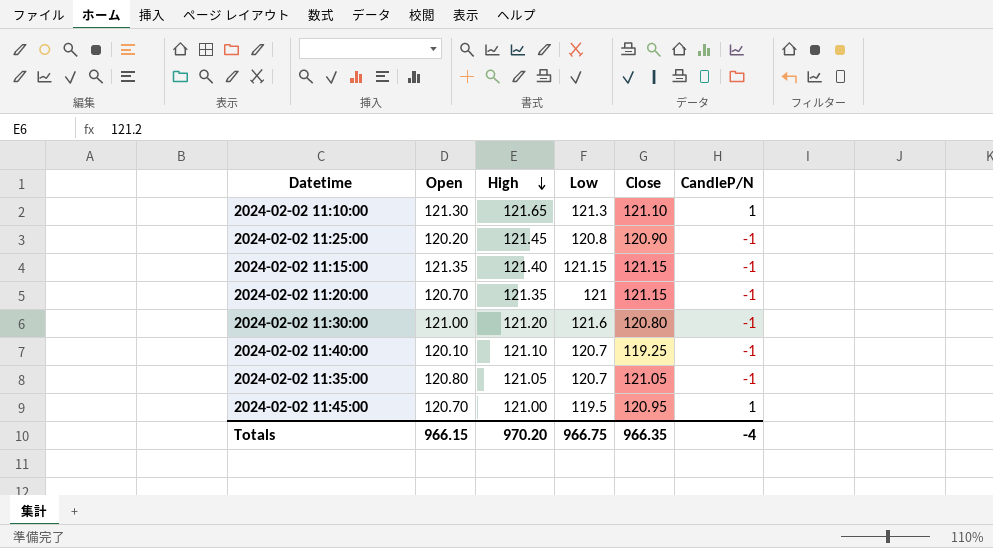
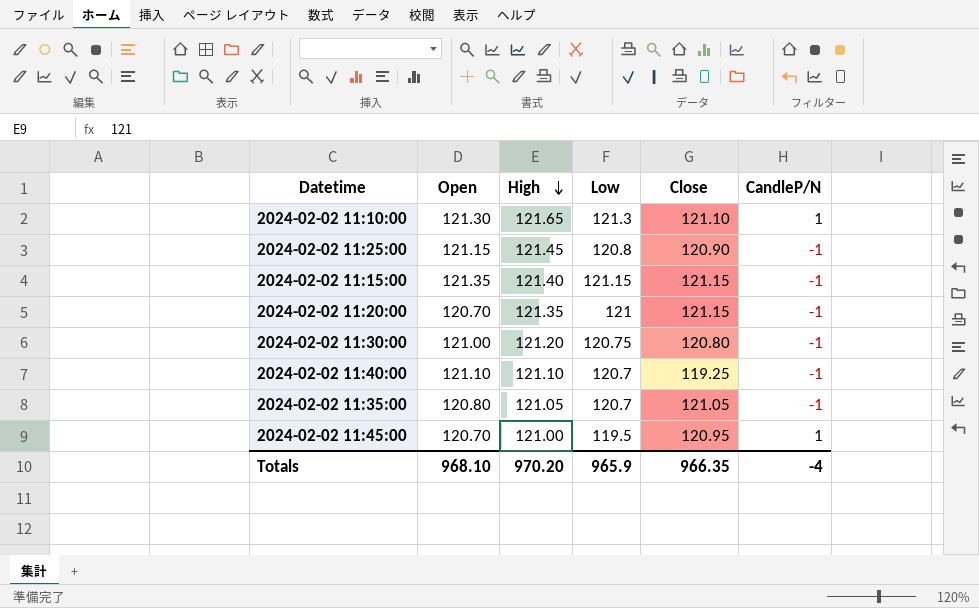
2024-02-02 11:25:00 | Open: 120.20 -> 121.15
2024-02-02 11:30:00 | Low: 121.6 -> 120.75
2024-02-02 11:40:00 | Open: 120.10 -> 121.10
Totals | Open: 966.15 -> 968.10
Totals | Low: 966.75 -> 965.9

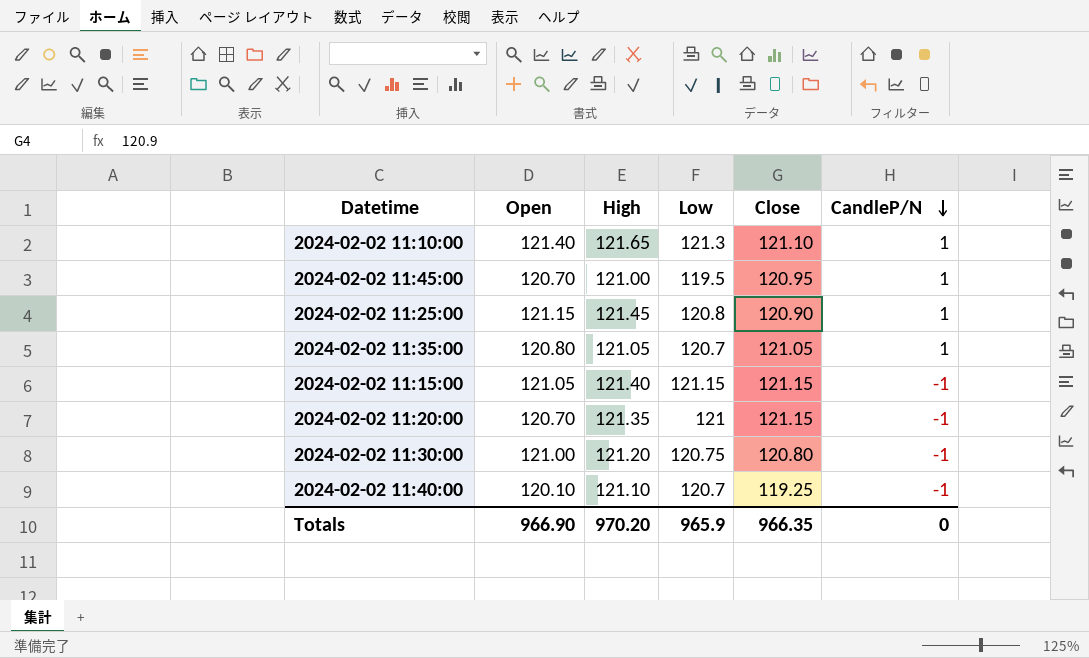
row order: High descending -> CandleP/N descending
2024-02-02 11:10:00 | Open: 121.30 -> 121.40
2024-02-02 11:25:00 | CandleP/N: -1 -> 1
2024-02-02 11:35:00 | CandleP/N: -1 -> 1
2024-02-02 11:15:00 | Open: 121.35 -> 121.05
2024-02-02 11:40:00 | Open: 121.10 -> 120.10
Totals | Open: 968.10 -> 966.90
Totals | CandleP/N: -4 -> 0

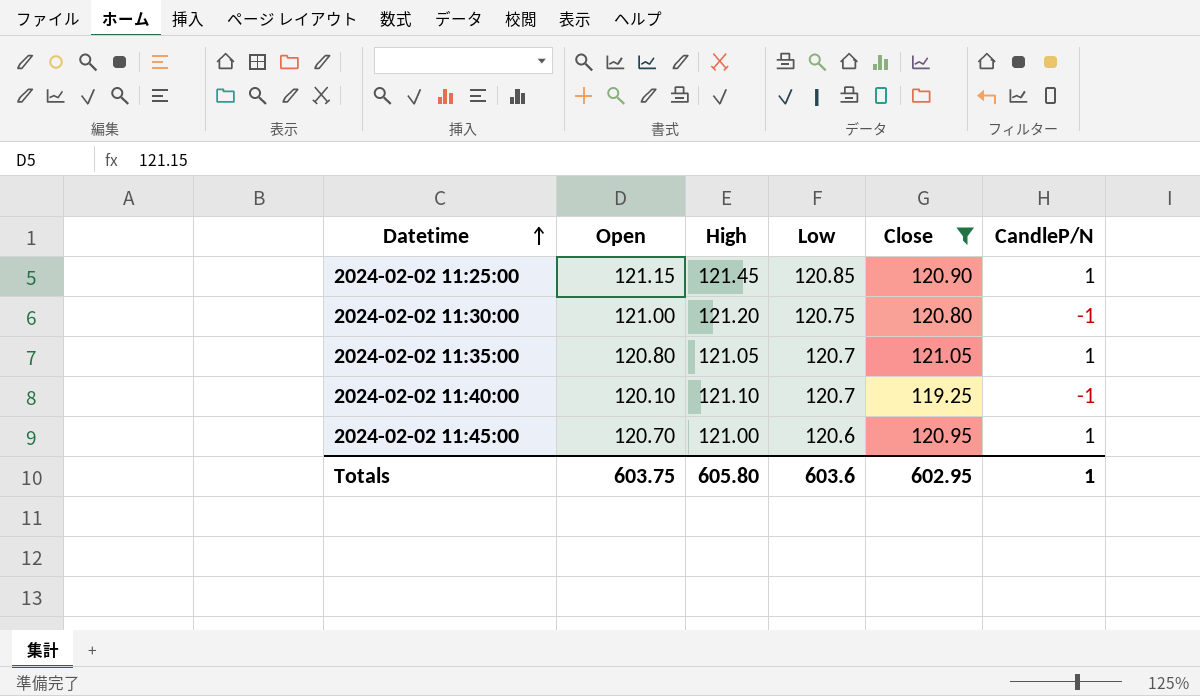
filter: none -> Close <= 121.05
row order: CandleP/N descending -> Datetime ascending
2024-02-02 11:25:00 | Low: 120.8 -> 120.85
2024-02-02 11:45:00 | Low: 119.5 -> 120.6
Totals | Open: 966.90 -> 603.75
Totals | High: 970.20 -> 605.80
Totals | Low: 965.9 -> 603.6
Totals | Close: 966.35 -> 602.95
Totals | CandleP/N: 0 -> 1

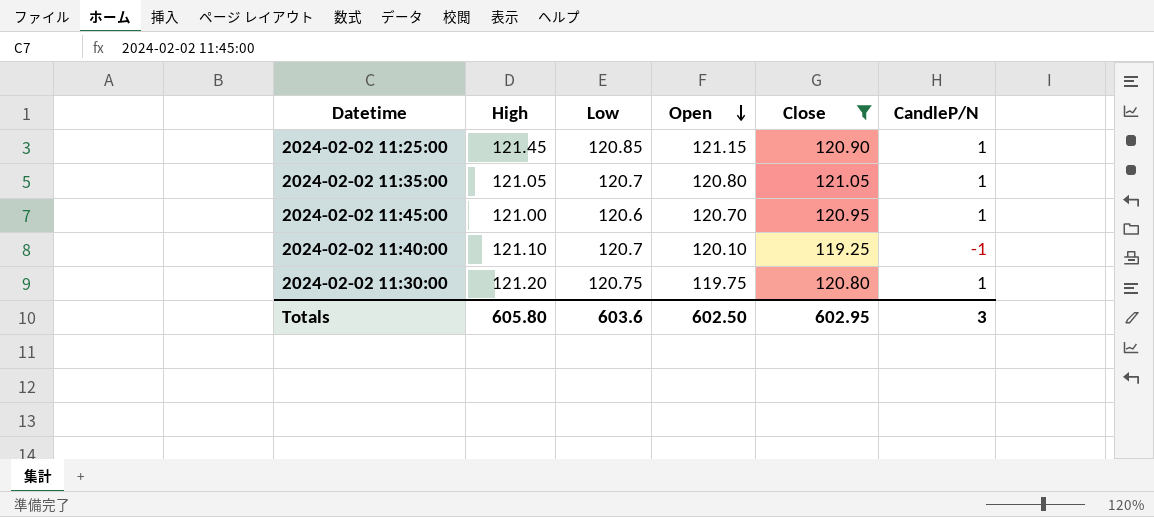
row order: Datetime ascending -> Open descending
column Open | position: 2 -> 4
2024-02-02 11:30:00 | Open: 121.00 -> 119.75
2024-02-02 11:30:00 | CandleP/N: -1 -> 1
Totals | Open: 603.75 -> 602.50
Totals | CandleP/N: 1 -> 3

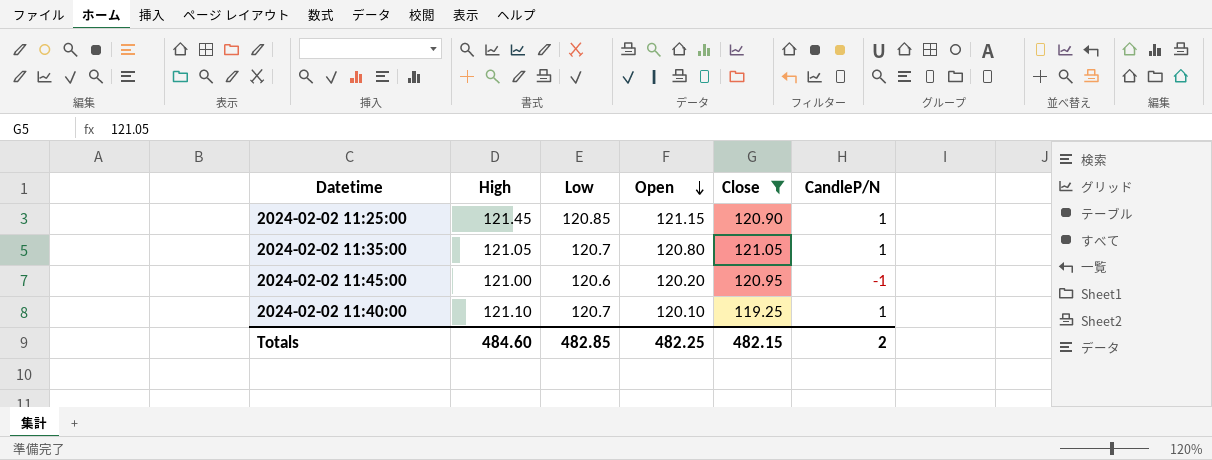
row 2024-02-02 11:30:00: 121.20 | 120.75 | 119.75 | 120.80 | 1 -> none
2024-02-02 11:45:00 | Open: 120.70 -> 120.20
2024-02-02 11:45:00 | CandleP/N: 1 -> -1
2024-02-02 11:40:00 | CandleP/N: -1 -> 1
Totals | High: 605.80 -> 484.60
Totals | Low: 603.6 -> 482.85
Totals | Open: 602.50 -> 482.25
Totals | Close: 602.95 -> 482.15
Totals | CandleP/N: 3 -> 2

